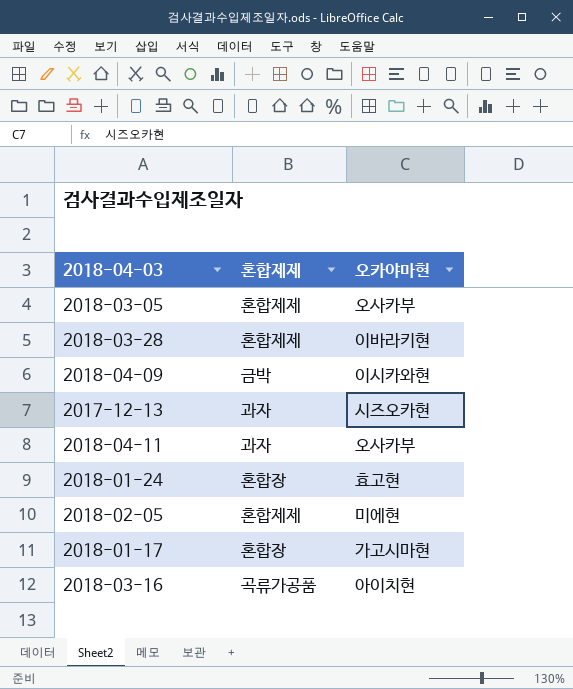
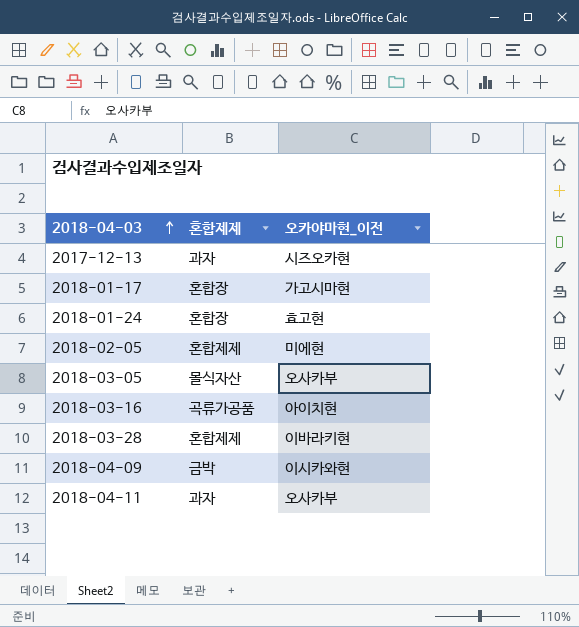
row order: none -> 2018-04-03 ascending
column name: 오카야마현 -> 오카야마현_이전
2018-03-05 | 혼합제제: 혼합제제 -> 몰식자산

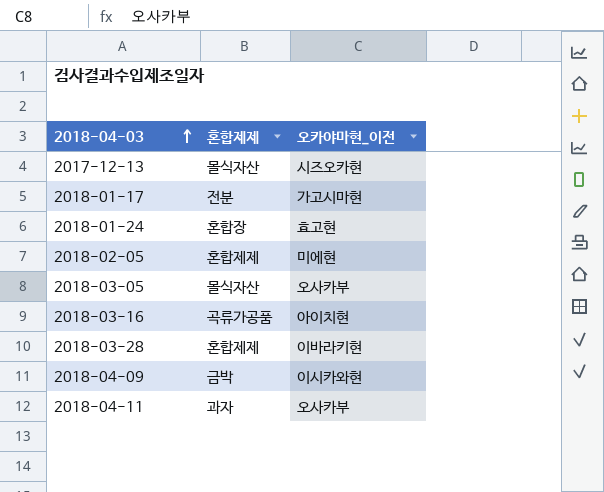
2017-12-13 | 혼합제제: 과자 -> 몰식자산
2018-01-17 | 혼합제제: 혼합장 -> 전분

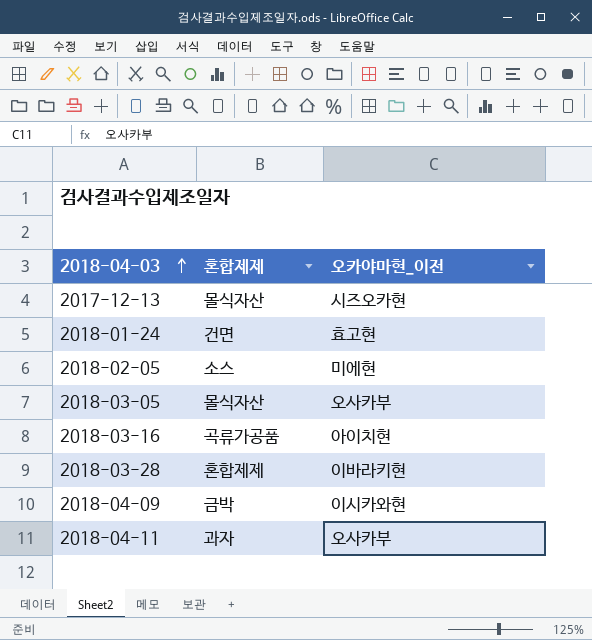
row 2018-01-17: 전분 | 가고시마현 -> none
2018-01-24 | 혼합제제: 혼합장 -> 건면
2018-02-05 | 혼합제제: 혼합제제 -> 소스

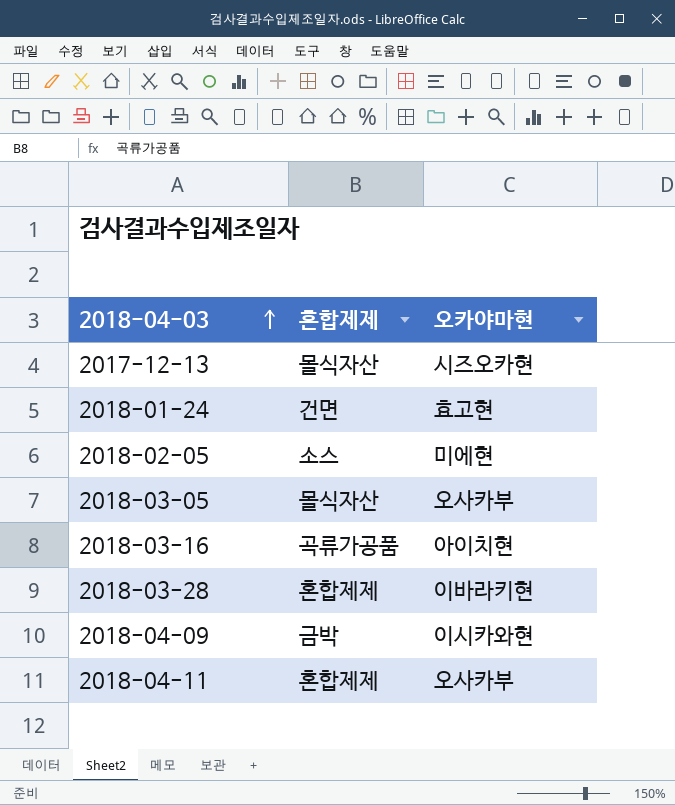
column name: 오카야마현_이전 -> 오카야마현
2018-04-11 | 혼합제제: 과자 -> 혼합제제

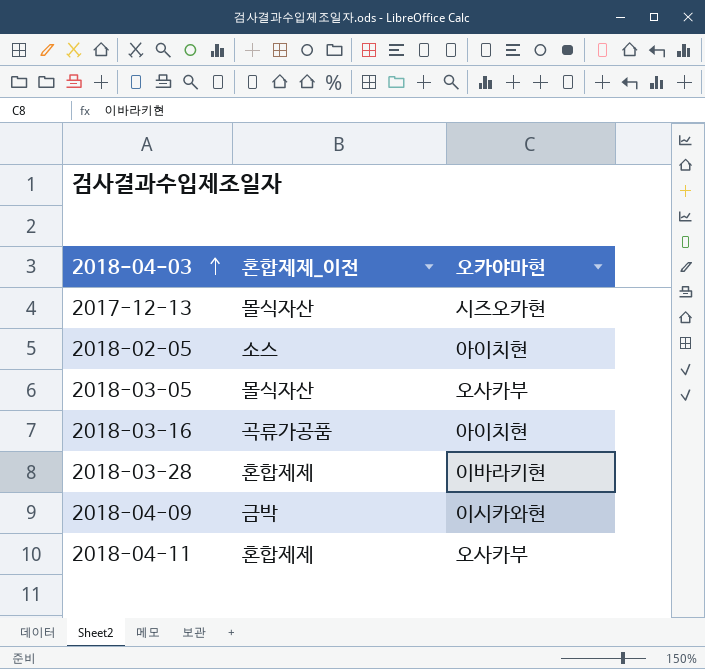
column name: 혼합제제 -> 혼합제제_이전
row 2018-01-24: 건면 | 효고현 -> none
2018-02-05 | 오카야마현: 미에현 -> 아이치현

